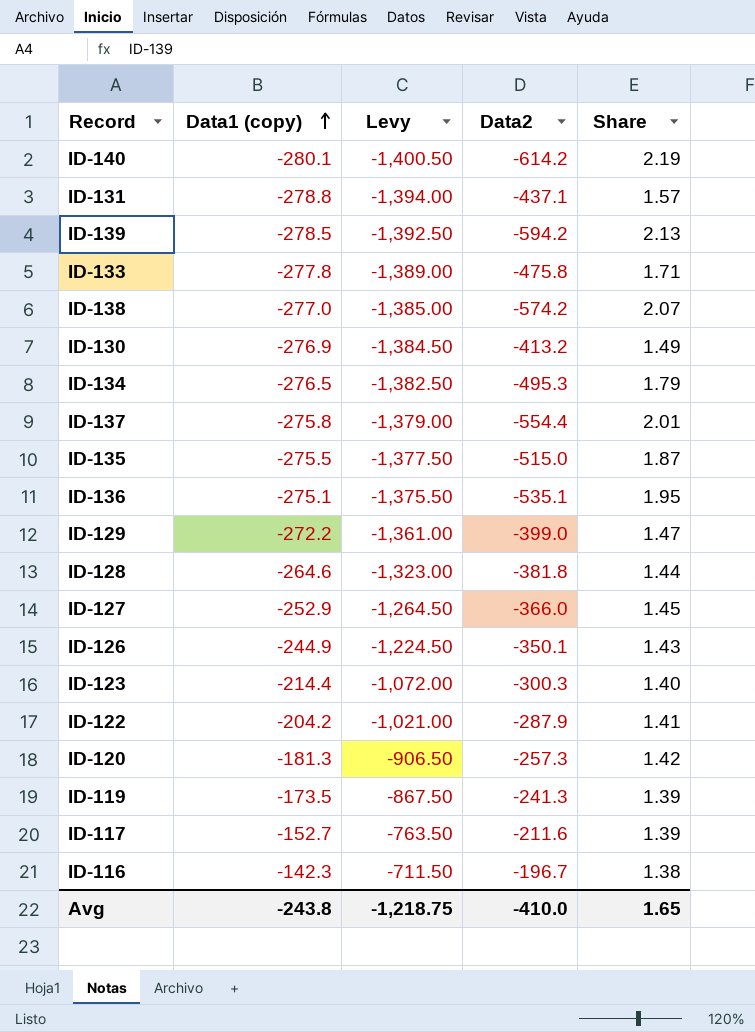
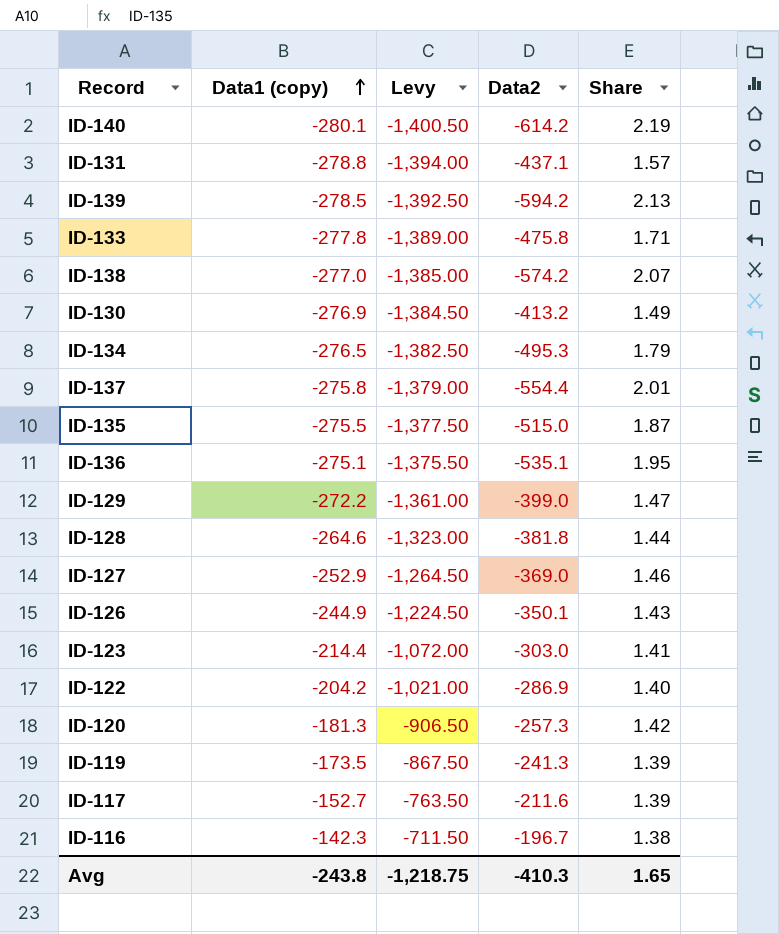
ID-127 | Data2: -366.0 -> -369.0
ID-127 | Share: 1.45 -> 1.46
ID-123 | Data2: -300.3 -> -303.0
ID-123 | Share: 1.40 -> 1.41
ID-122 | Data2: -287.9 -> -286.9
ID-122 | Share: 1.41 -> 1.40
Avg | Data2: -410.0 -> -410.3

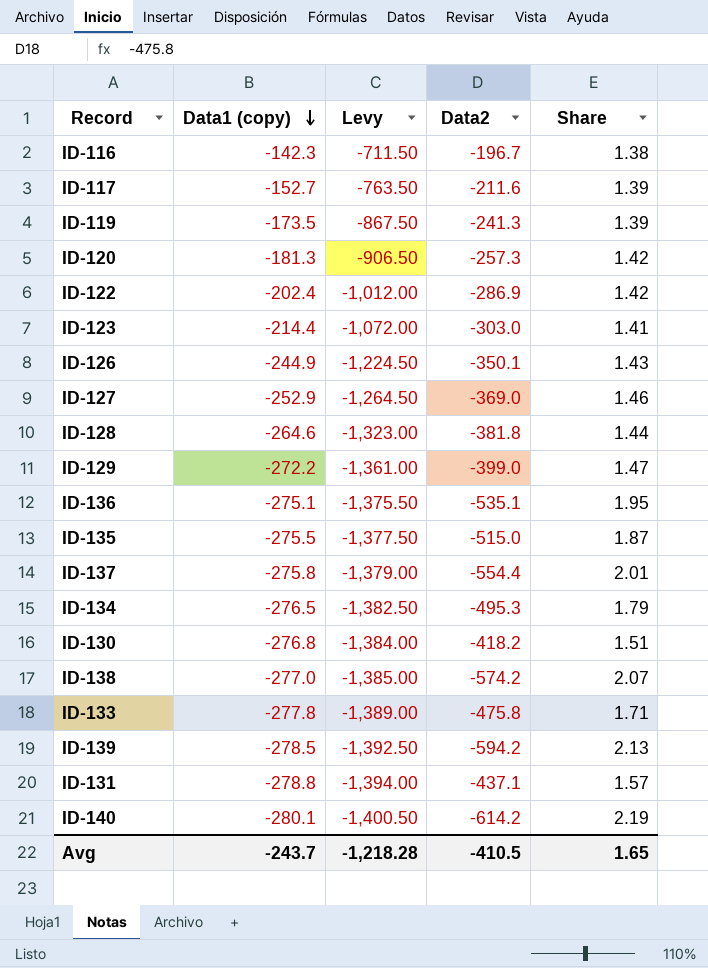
row order: Data1 (copy) ascending -> Data1 (copy) descending
ID-122 | Data1 (copy): -204.2 -> -202.4
ID-122 | Levy: -1,021.00 -> -1,012.00
ID-122 | Share: 1.40 -> 1.42
ID-130 | Data1 (copy): -276.9 -> -276.8
ID-130 | Levy: -1,384.50 -> -1,384.00
ID-130 | Data2: -413.2 -> -418.2
ID-130 | Share: 1.49 -> 1.51
Avg | Data1 (copy): -243.8 -> -243.7
Avg | Levy: -1,218.75 -> -1,218.28
Avg | Data2: -410.3 -> -410.5

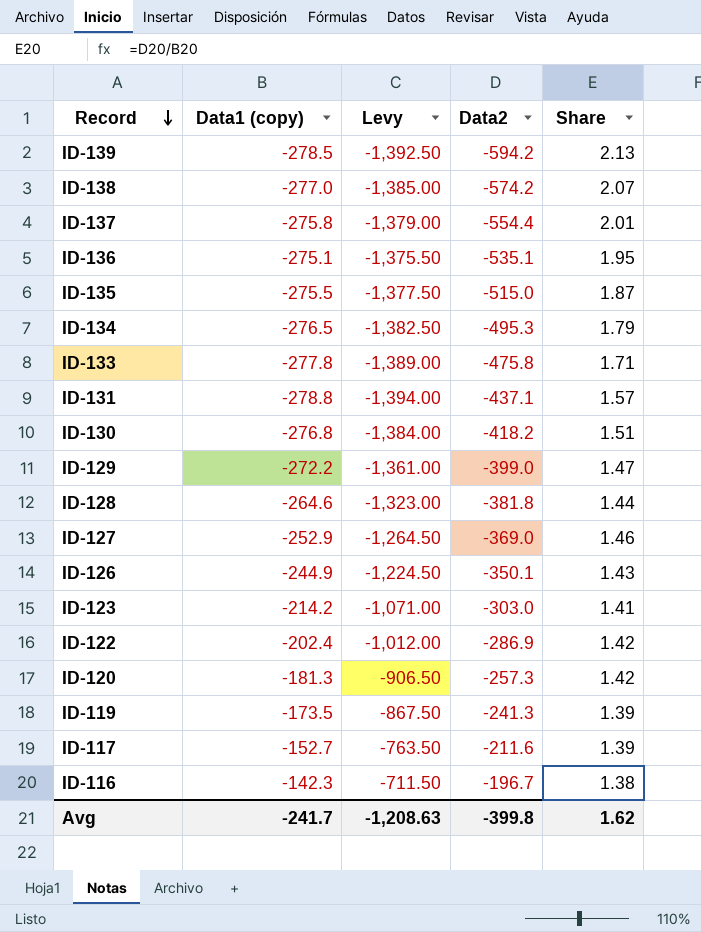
row order: Data1 (copy) descending -> Record descending
row ID-140: -280.1 | -1,400.50 | -614.2 | 2.19 -> none
ID-123 | Data1 (copy): -214.4 -> -214.2
ID-123 | Levy: -1,072.00 -> -1,071.00
Avg | Data1 (copy): -243.7 -> -241.7
Avg | Levy: -1,218.28 -> -1,208.63
Avg | Data2: -410.5 -> -399.8
Avg | Share: 1.65 -> 1.62

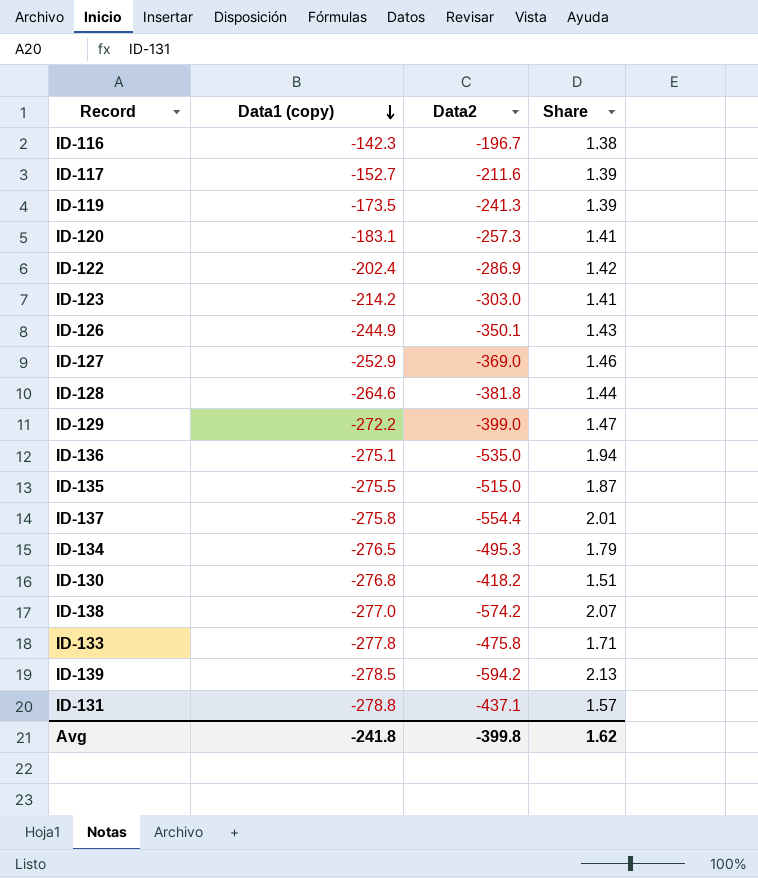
row order: Record descending -> Data1 (copy) descending
column Levy | formula: [Data1 (copy)] * 5 -> none
ID-120 | Data1 (copy): -181.3 -> -183.1
ID-120 | Share: 1.42 -> 1.41
ID-136 | Data2: -535.1 -> -535.0
ID-136 | Share: 1.95 -> 1.94
Avg | Data1 (copy): -241.7 -> -241.8

